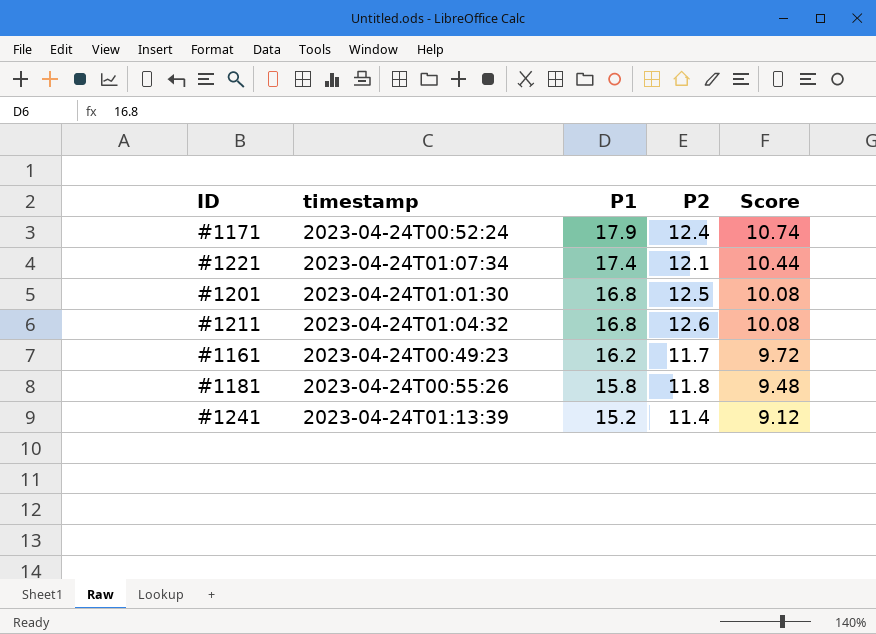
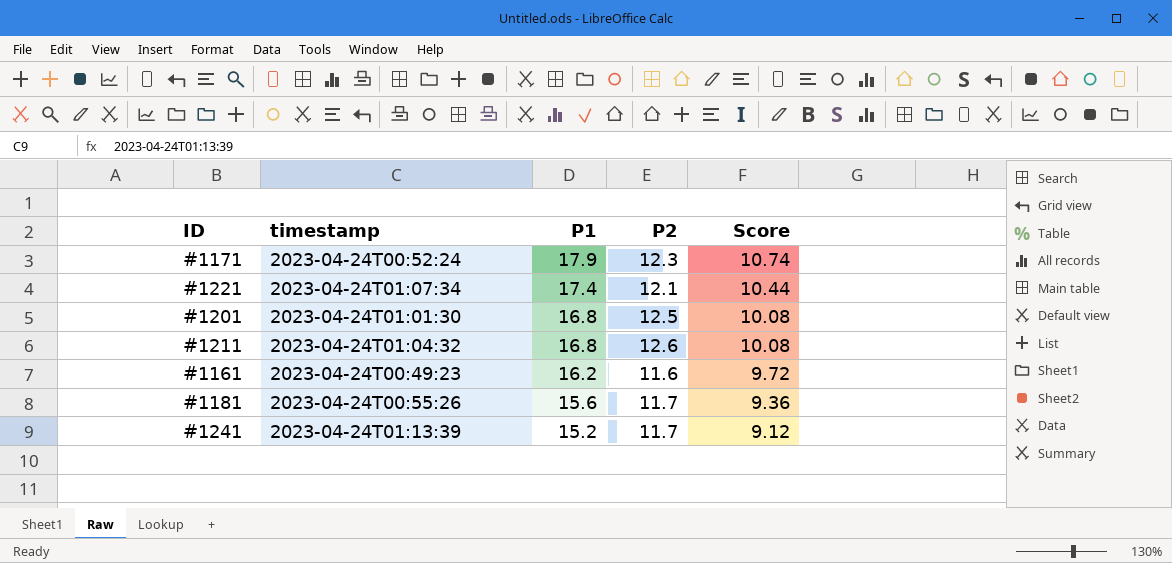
#1171 | P2: 12.4 -> 12.3
#1161 | P2: 11.7 -> 11.6
#1181 | P1: 15.8 -> 15.6
#1181 | P2: 11.8 -> 11.7
#1181 | Score: 9.48 -> 9.36
#1241 | P2: 11.4 -> 11.7

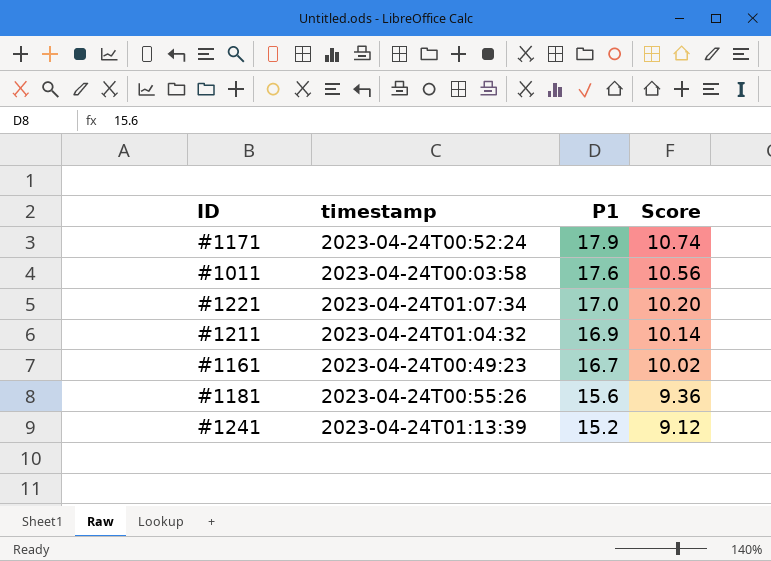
column P2 | position: 4 -> none
row #1201: 2023-04-24T01:01:30 | 16.8 | 12.5 | 10.08 -> none
row #1011: none -> 2023-04-24T00:03:58 | 17.6 | 10.56
#1221 | P1: 17.4 -> 17.0
#1221 | Score: 10.44 -> 10.20
#1211 | P1: 16.8 -> 16.9
#1211 | Score: 10.08 -> 10.14
#1161 | P1: 16.2 -> 16.7
#1161 | Score: 9.72 -> 10.02

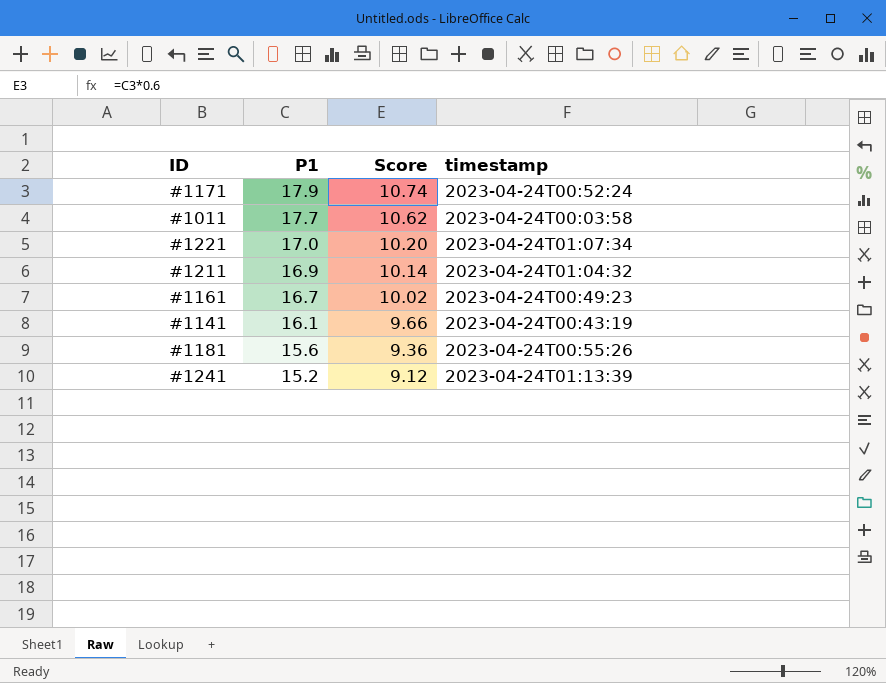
column timestamp | position: 2 -> 4
#1011 | P1: 17.6 -> 17.7
#1011 | Score: 10.56 -> 10.62
row #1141: none -> 16.1 | 9.66 | 2023-04-24T00:43:19

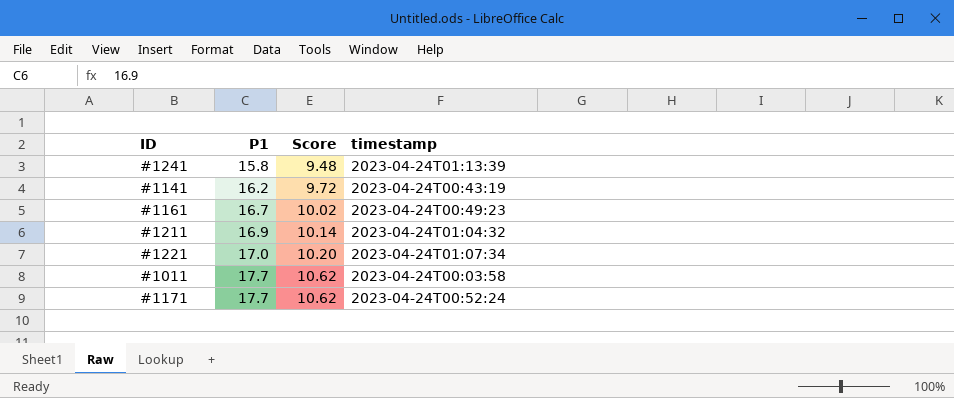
row order: P1 descending -> P1 ascending
row #1181: 15.6 | 9.36 | 2023-04-24T00:55:26 -> none
#1241 | P1: 15.2 -> 15.8
#1241 | Score: 9.12 -> 9.48
#1141 | P1: 16.1 -> 16.2
#1141 | Score: 9.66 -> 9.72
#1171 | P1: 17.9 -> 17.7
#1171 | Score: 10.74 -> 10.62

